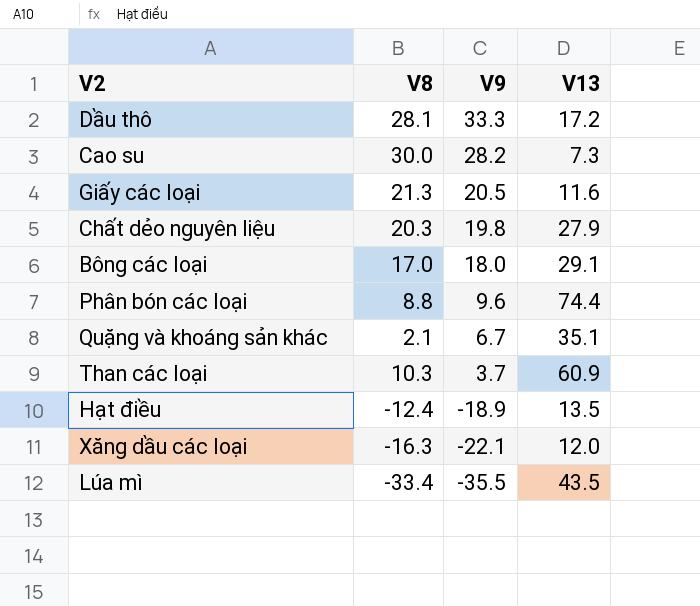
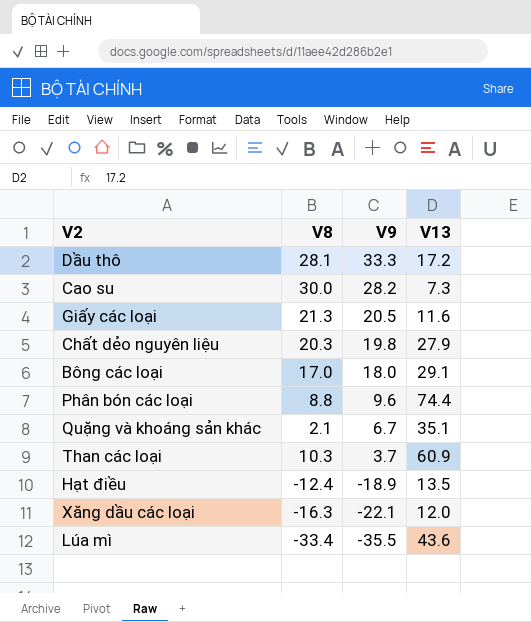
Lúa mì | V13: 43.5 -> 43.6

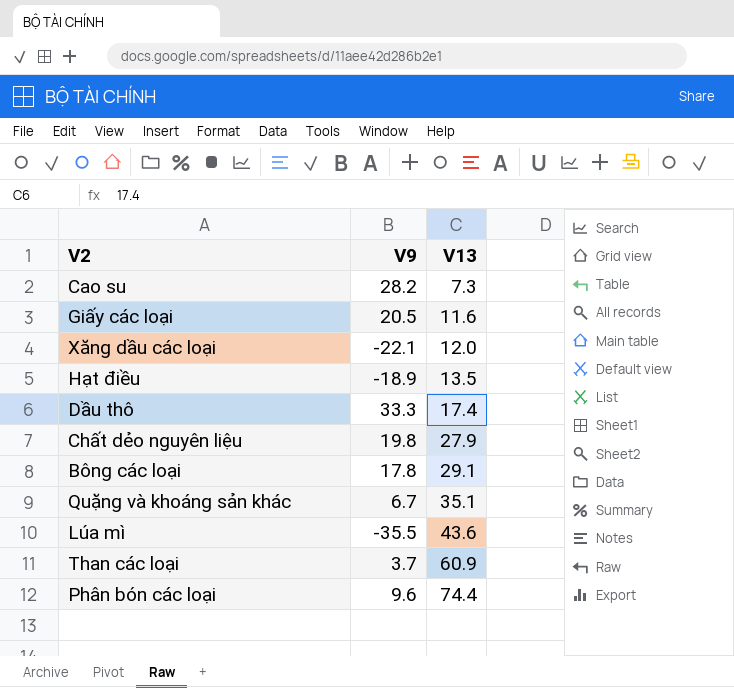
row order: V9 descending -> V13 ascending
column V8 | position: 2 -> none
Dầu thô | V13: 17.2 -> 17.4
Bông các loại | V9: 18.0 -> 17.8

